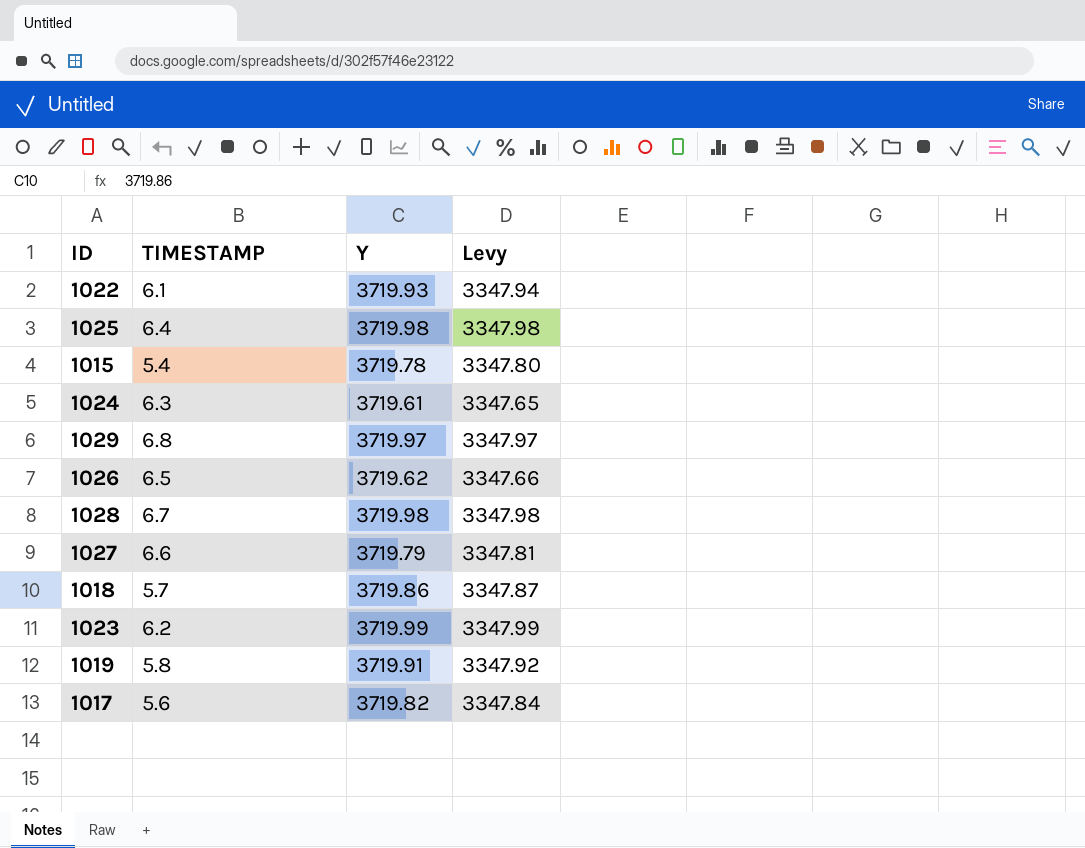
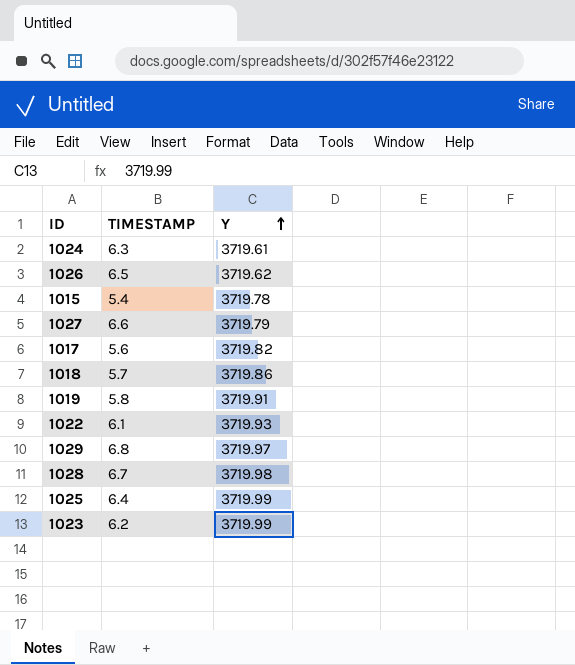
row order: none -> Y ascending
column Levy | formula: [Y] * 0.9 -> none
1025 | Y: 3719.98 -> 3719.99

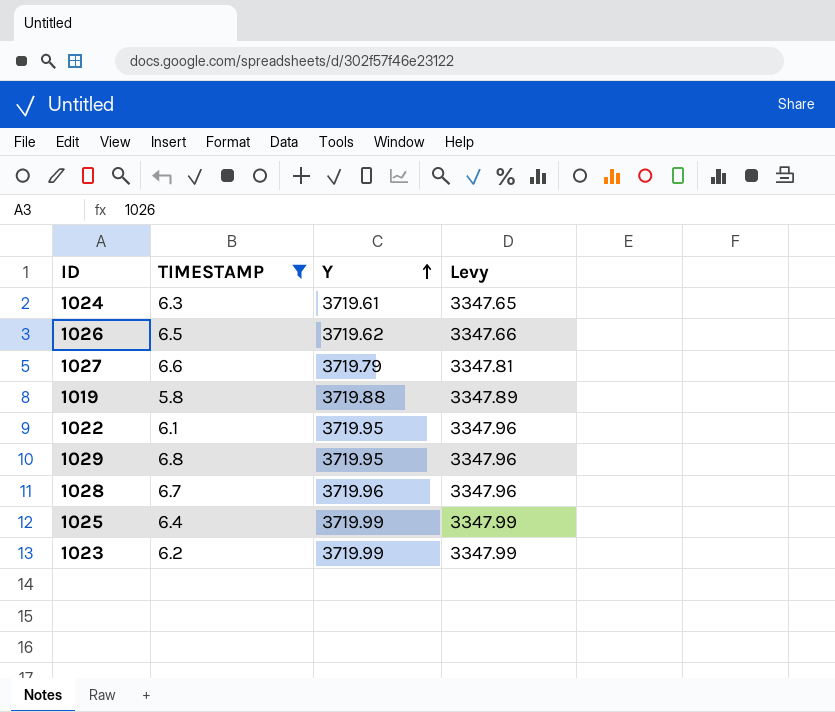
filter: none -> TIMESTAMP >= 5.8
column Levy | formula: none -> [Y] * 0.9
1019 | Y: 3719.91 -> 3719.88
1022 | Y: 3719.93 -> 3719.95
1029 | Y: 3719.97 -> 3719.95
1028 | Y: 3719.98 -> 3719.96

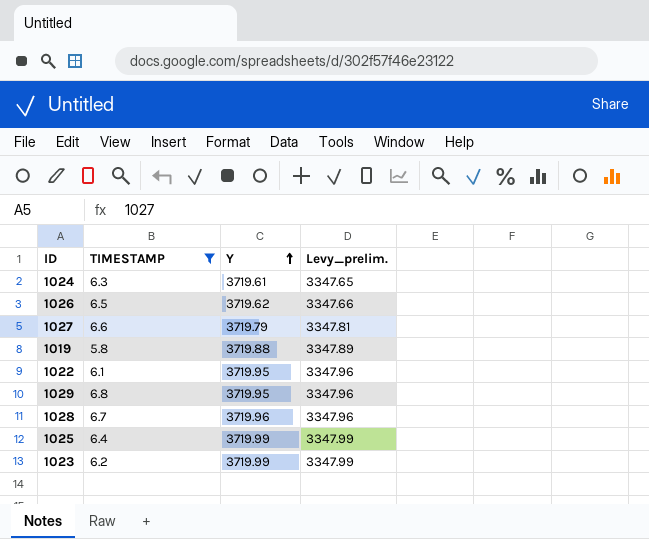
column name: Levy -> Levy_prelim.

